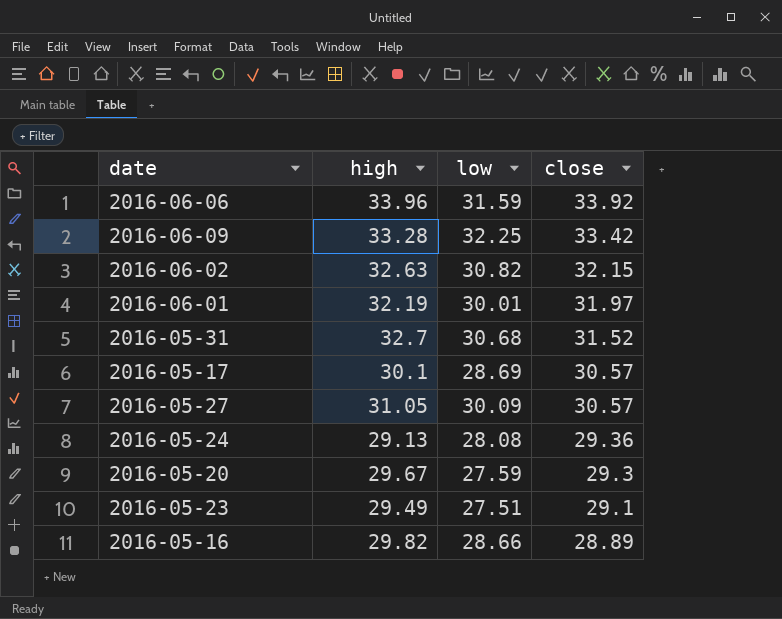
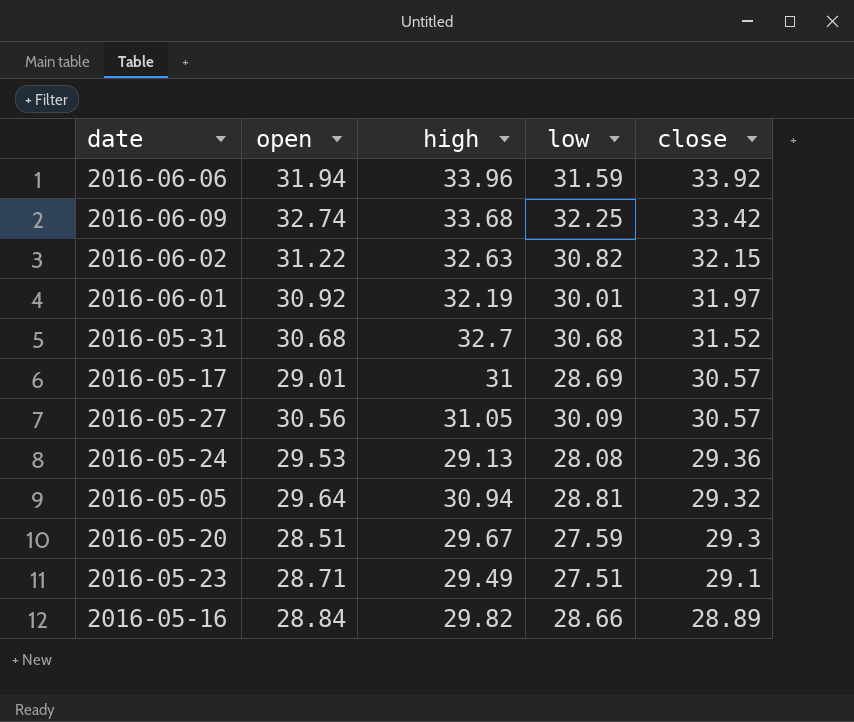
column open | position: none -> 2
2016-06-09 | high: 33.28 -> 33.68
2016-05-17 | high: 30.1 -> 31
row 2016-05-05: none -> 29.64 | 30.94 | 28.81 | 29.32

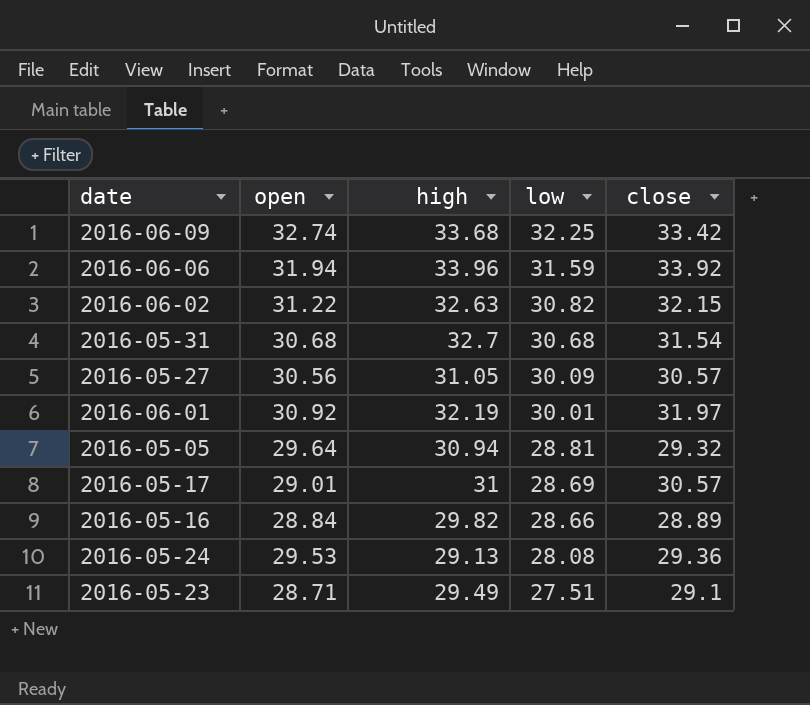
row order: close descending -> low descending
row 2016-05-20: 28.51 | 29.67 | 27.59 | 29.3 -> none
2016-05-31 | close: 31.52 -> 31.54

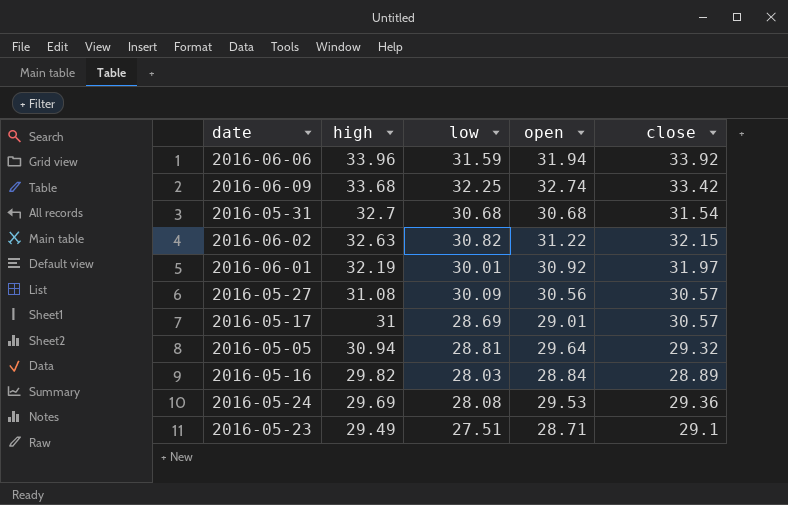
row order: low descending -> high descending
column open | position: 2 -> 4
2016-05-27 | high: 31.05 -> 31.08
2016-05-16 | low: 28.66 -> 28.03
2016-05-24 | high: 29.13 -> 29.69

